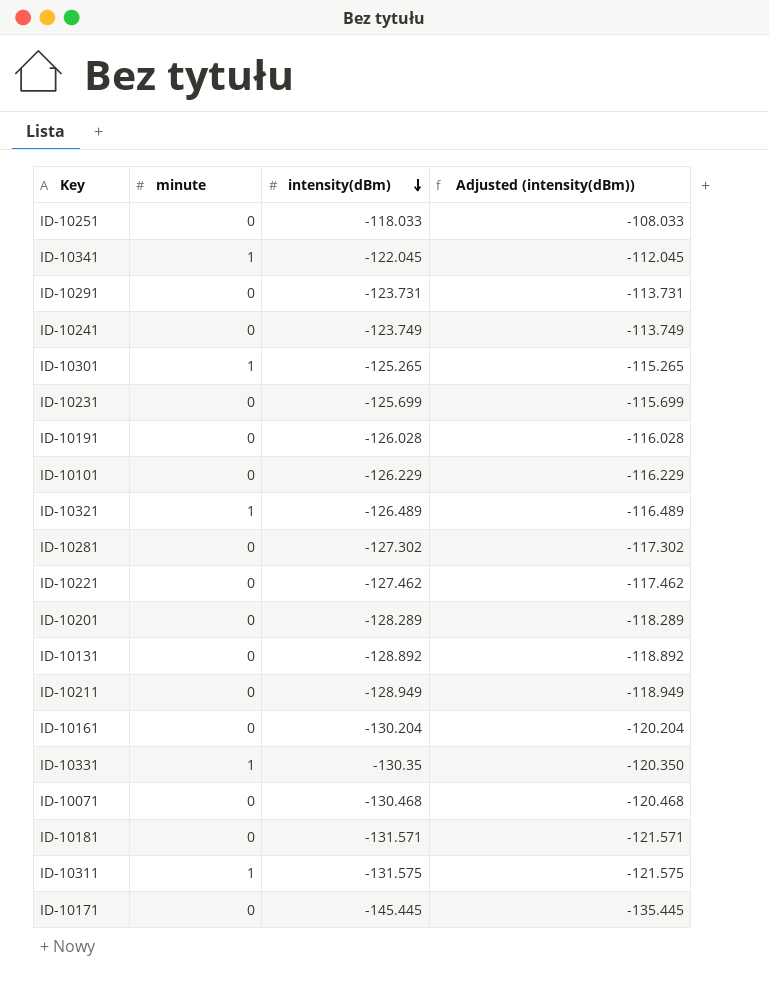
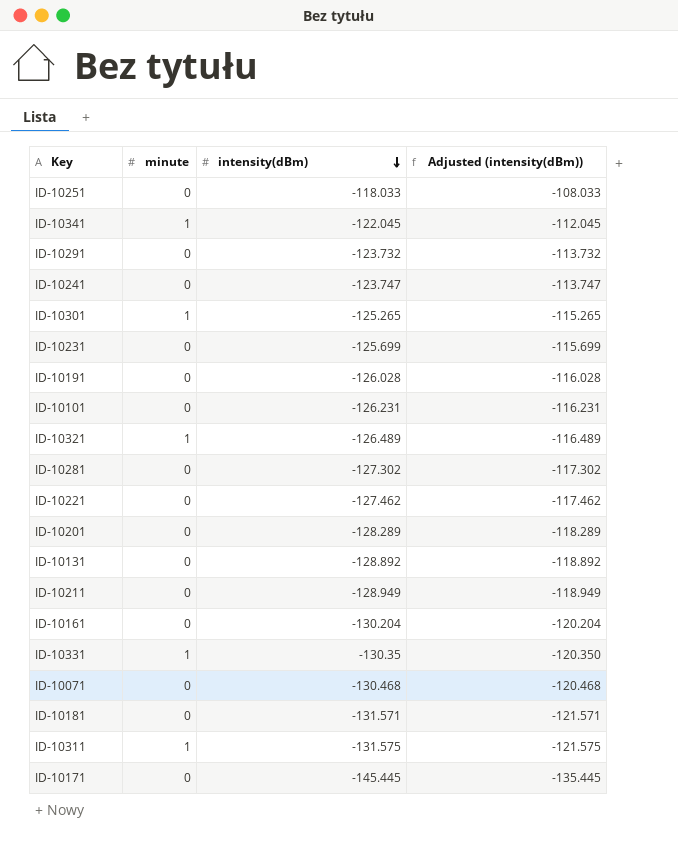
ID-10291 | intensity(dBm): -123.731 -> -123.732
ID-10291 | Adjusted (intensity(dBm)): -113.731 -> -113.732
ID-10241 | intensity(dBm): -123.749 -> -123.747
ID-10241 | Adjusted (intensity(dBm)): -113.749 -> -113.747
ID-10101 | intensity(dBm): -126.229 -> -126.231
ID-10101 | Adjusted (intensity(dBm)): -116.229 -> -116.231

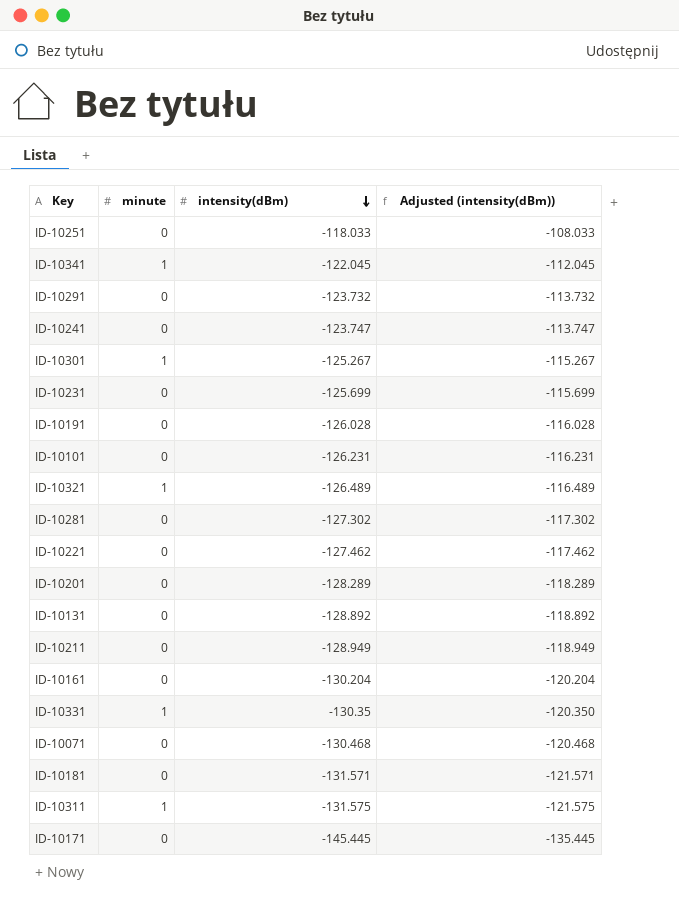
ID-10301 | intensity(dBm): -125.265 -> -125.267
ID-10301 | Adjusted (intensity(dBm)): -115.265 -> -115.267

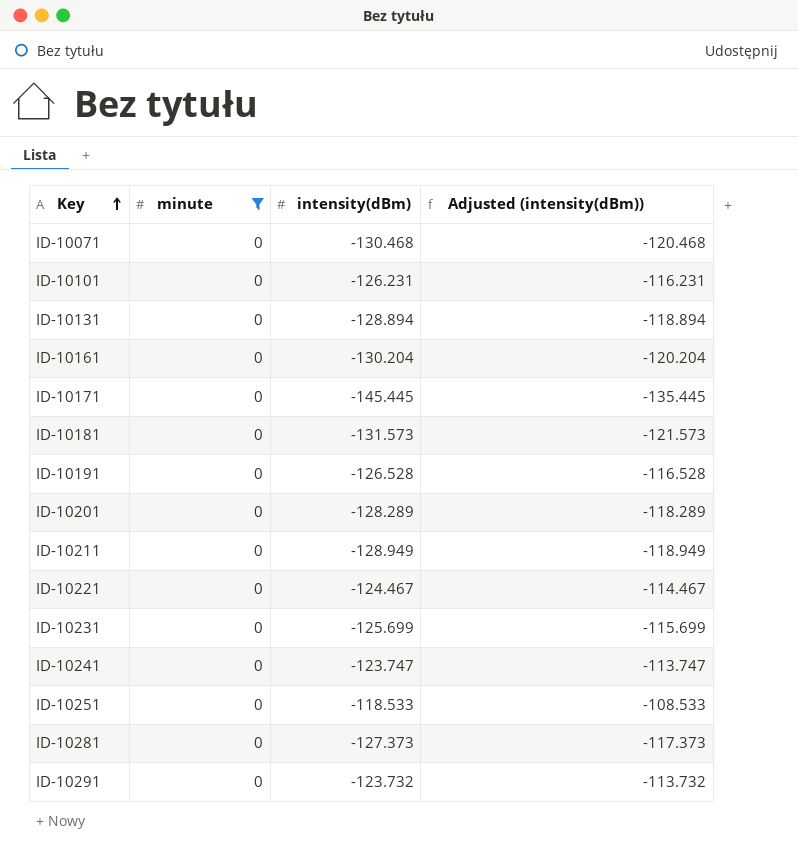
filter: none -> minute = 0
row order: intensity(dBm) descending -> Key ascending
ID-10131 | intensity(dBm): -128.892 -> -128.894
ID-10131 | Adjusted (intensity(dBm)): -118.892 -> -118.894
ID-10181 | intensity(dBm): -131.571 -> -131.573
ID-10181 | Adjusted (intensity(dBm)): -121.571 -> -121.573
ID-10191 | intensity(dBm): -126.028 -> -126.528
ID-10191 | Adjusted (intensity(dBm)): -116.028 -> -116.528
ID-10221 | intensity(dBm): -127.462 -> -124.467
ID-10221 | Adjusted (intensity(dBm)): -117.462 -> -114.467
ID-10251 | intensity(dBm): -118.033 -> -118.533
ID-10251 | Adjusted (intensity(dBm)): -108.033 -> -108.533
ID-10281 | intensity(dBm): -127.302 -> -127.373
ID-10281 | Adjusted (intensity(dBm)): -117.302 -> -117.373

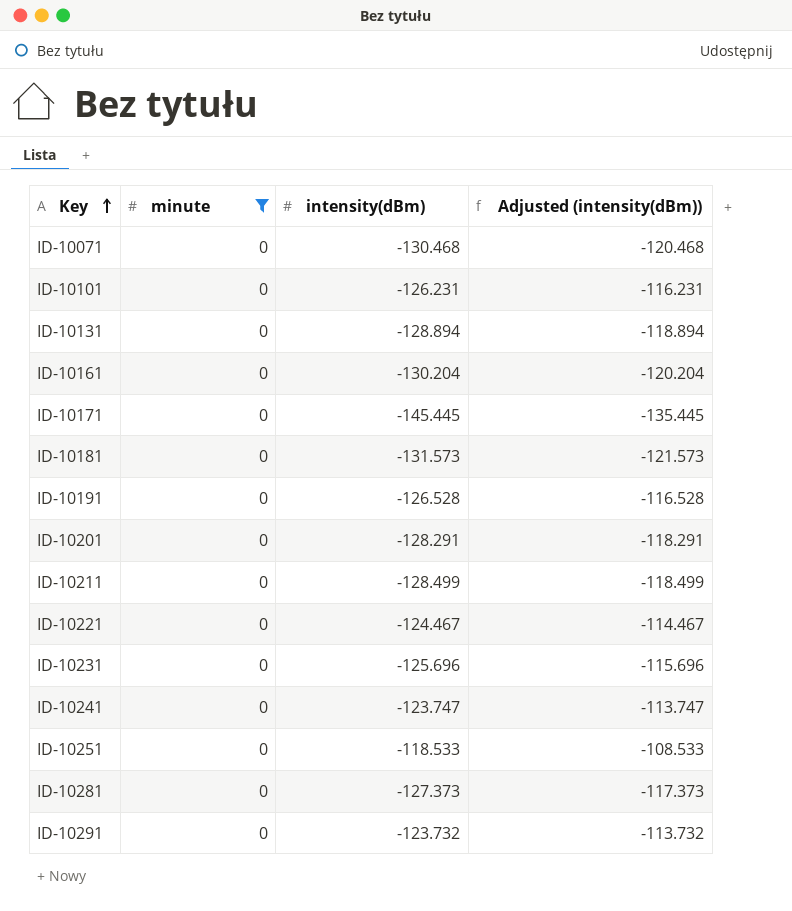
ID-10201 | intensity(dBm): -128.289 -> -128.291
ID-10201 | Adjusted (intensity(dBm)): -118.289 -> -118.291
ID-10211 | intensity(dBm): -128.949 -> -128.499
ID-10211 | Adjusted (intensity(dBm)): -118.949 -> -118.499
ID-10231 | intensity(dBm): -125.699 -> -125.696
ID-10231 | Adjusted (intensity(dBm)): -115.699 -> -115.696

